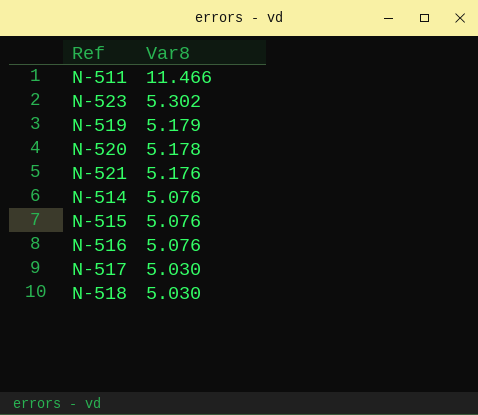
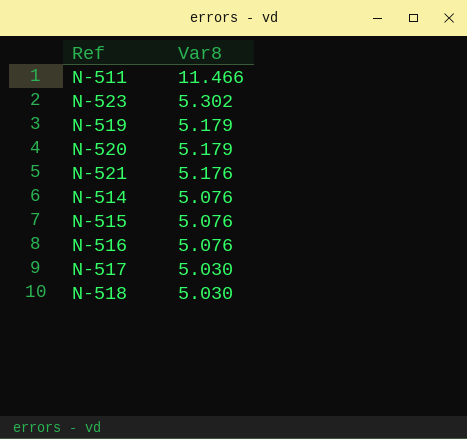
N-520 | Var8: 5.178 -> 5.179

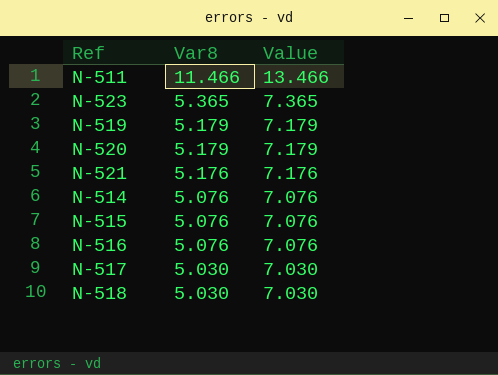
column Value | formula: none -> [Var8] + 2
N-523 | Var8: 5.302 -> 5.365

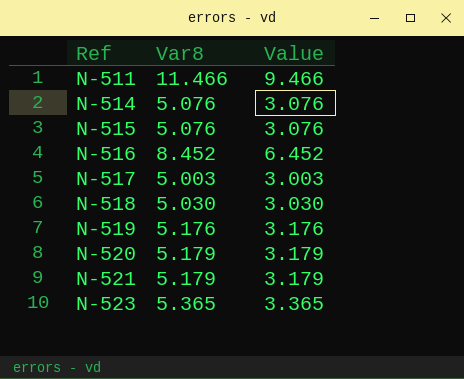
row order: Var8 descending -> Ref ascending
column Value | formula: [Var8] + 2 -> [Var8] - 2
N-516 | Var8: 5.076 -> 8.452
N-517 | Var8: 5.030 -> 5.003
N-519 | Var8: 5.179 -> 5.176
N-521 | Var8: 5.176 -> 5.179

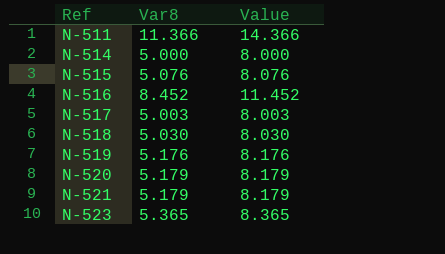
column Value | formula: [Var8] - 2 -> [Var8] + 3
N-511 | Var8: 11.466 -> 11.366
N-514 | Var8: 5.076 -> 5.000

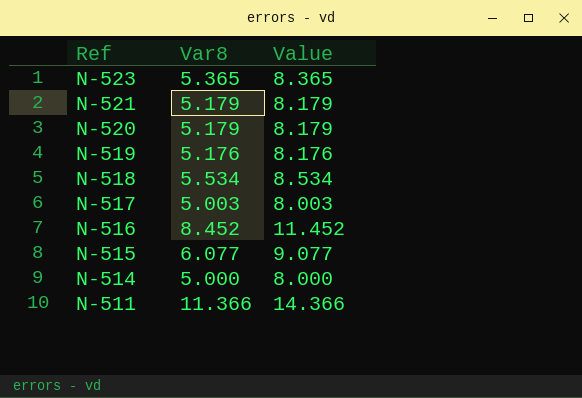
row order: Ref ascending -> Ref descending
N-518 | Var8: 5.030 -> 5.534
N-518 | Value: 8.030 -> 8.534
N-515 | Var8: 5.076 -> 6.077
N-515 | Value: 8.076 -> 9.077

